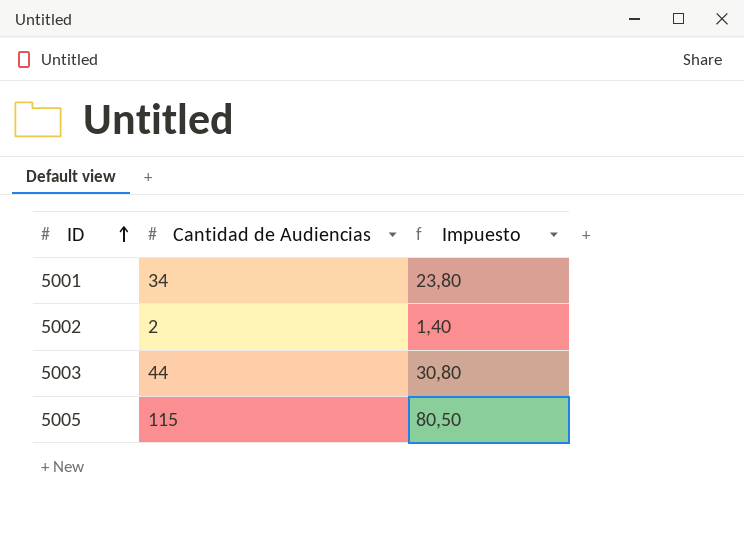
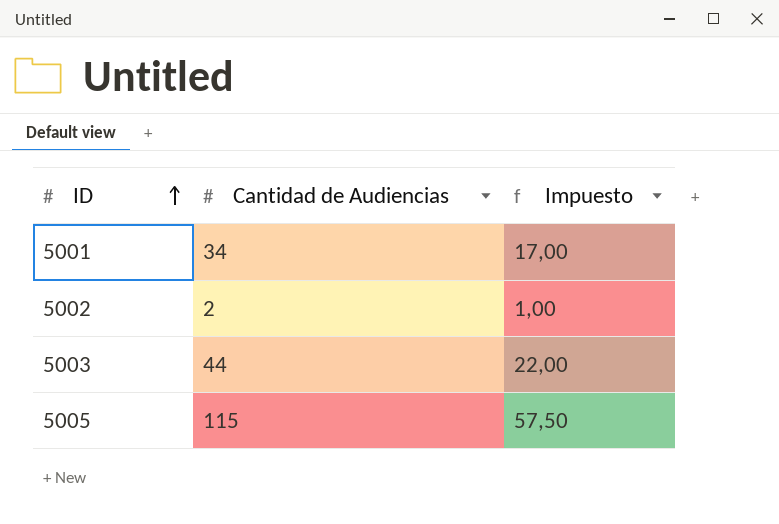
column Impuesto | formula: [Cantidad de Audiencias] * 0,7 -> [Cantidad de Audiencias] * 0,5

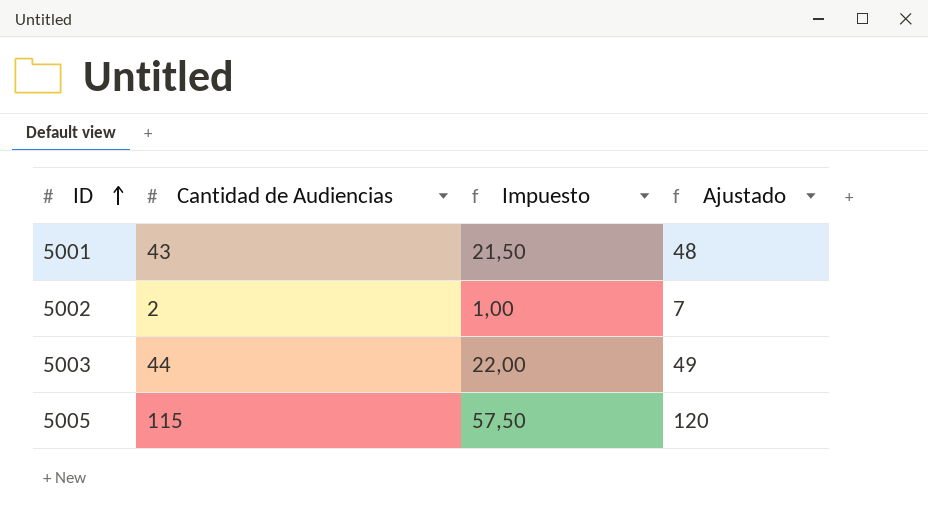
column Ajustado | formula: none -> [Cantidad de Audiencias] + 5
5001 | Cantidad de Audiencias: 34 -> 43
5001 | Impuesto: 17,00 -> 21,50

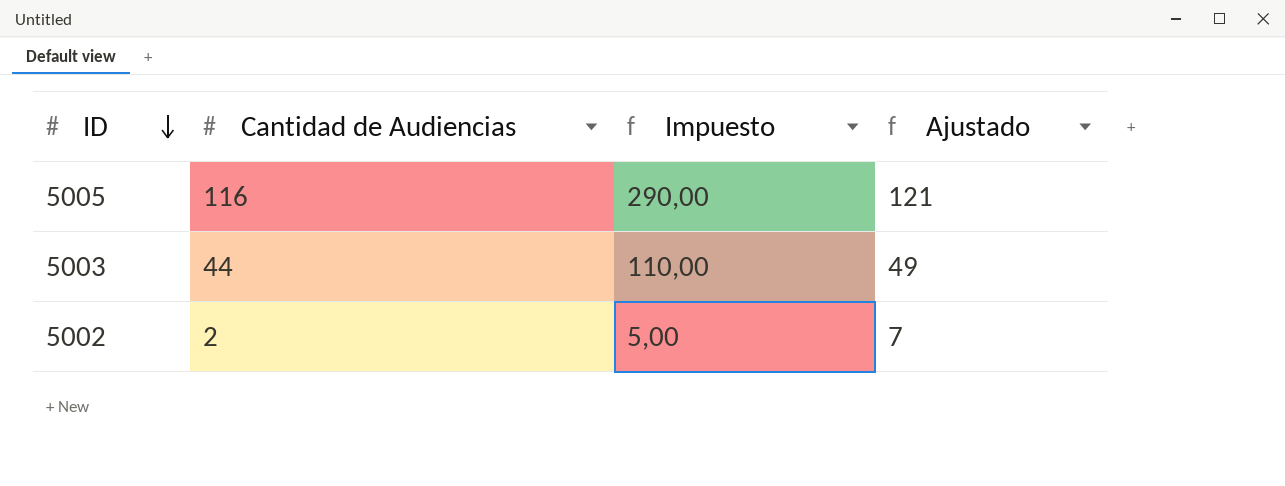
row order: ID ascending -> ID descending
column Impuesto | formula: [Cantidad de Audiencias] * 0,5 -> [Cantidad de Audiencias] * 2,5
row 5001: 43 | 21,50 | 48 -> none
5005 | Cantidad de Audiencias: 115 -> 116
5005 | Ajustado: 120 -> 121

